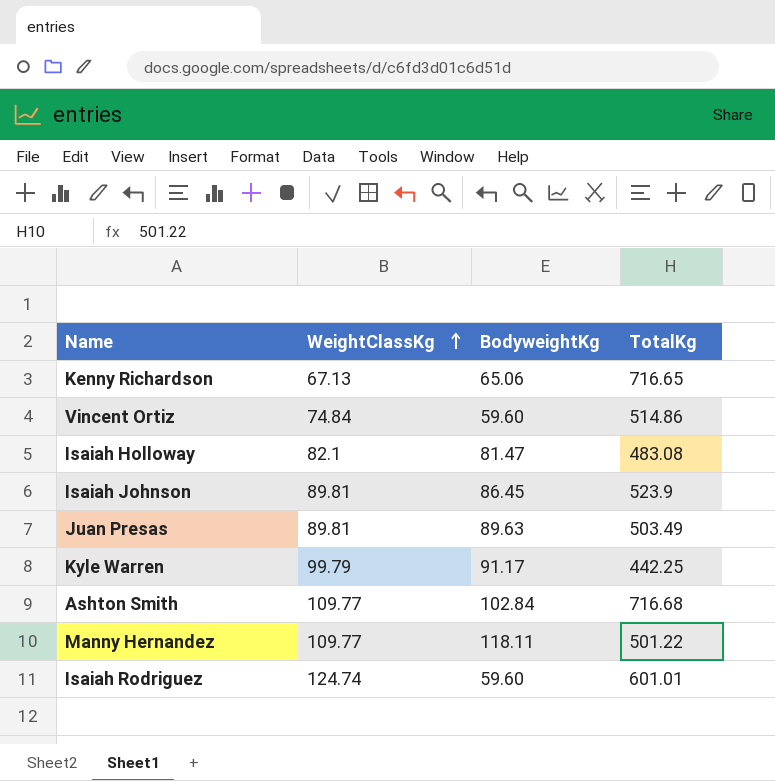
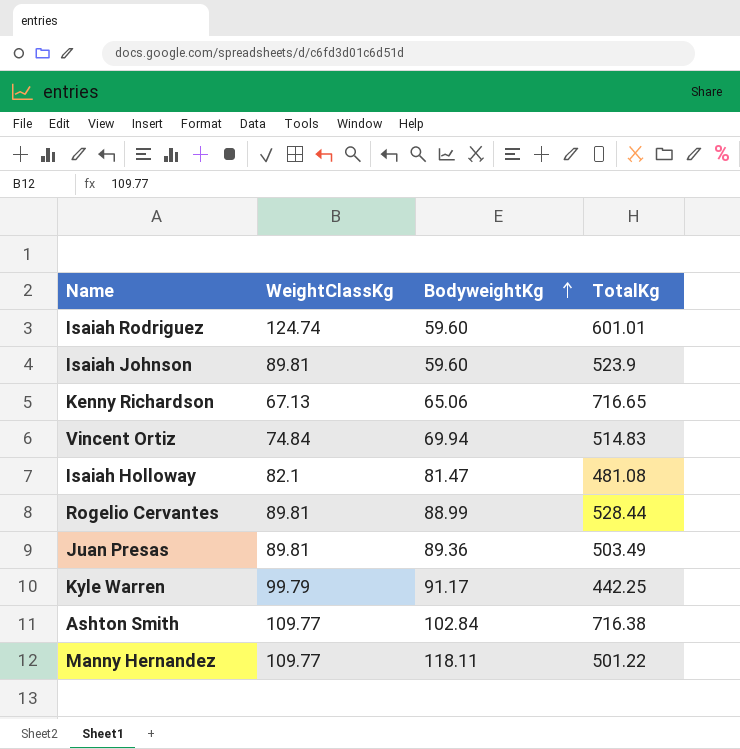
row order: WeightClassKg ascending -> BodyweightKg ascending
Isaiah Johnson | BodyweightKg: 86.45 -> 59.60
Vincent Ortiz | BodyweightKg: 59.60 -> 69.94
Vincent Ortiz | TotalKg: 514.86 -> 514.83
Isaiah Holloway | TotalKg: 483.08 -> 481.08
row Rogelio Cervantes: none -> 89.81 | 88.99 | 528.44
Juan Presas | BodyweightKg: 89.63 -> 89.36
Ashton Smith | TotalKg: 716.68 -> 716.38

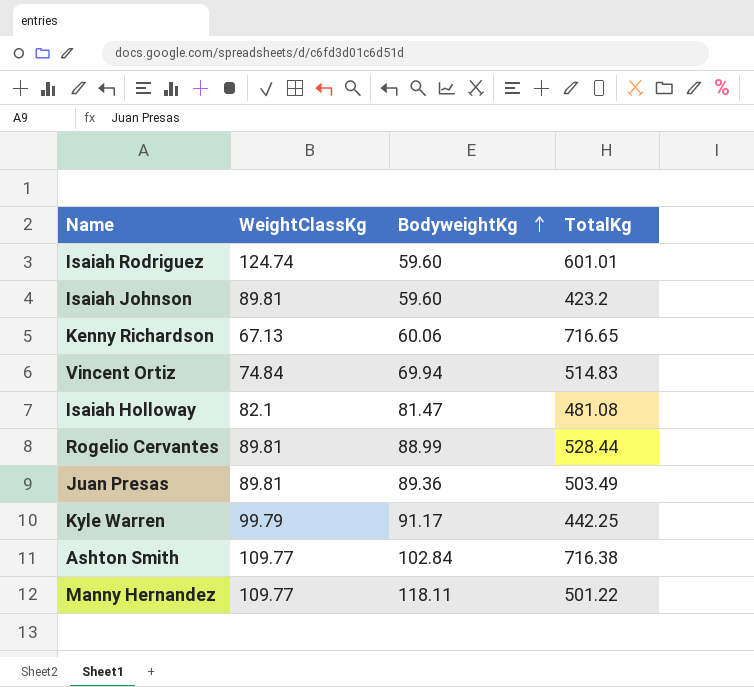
Isaiah Johnson | TotalKg: 523.9 -> 423.2
Kenny Richardson | BodyweightKg: 65.06 -> 60.06

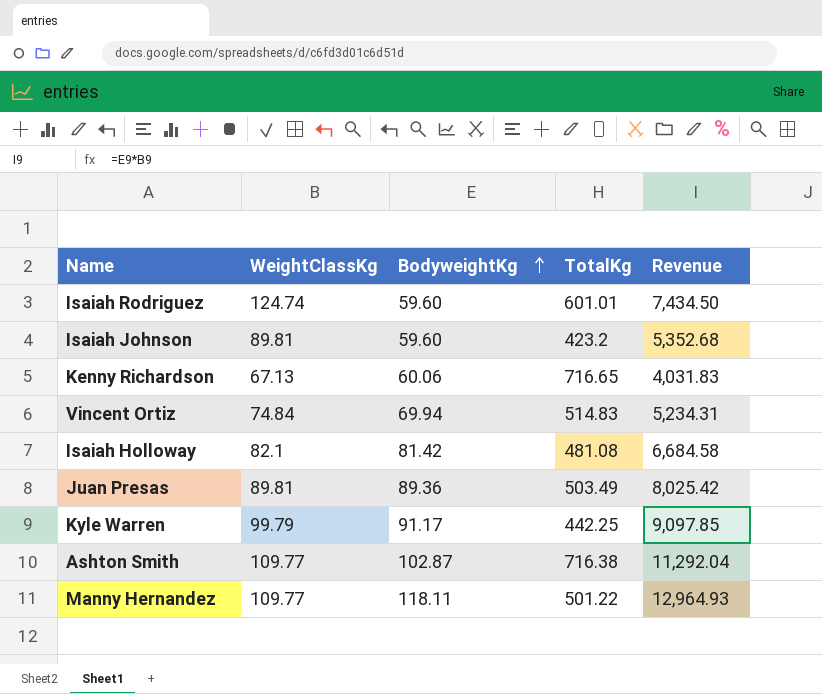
column Revenue | formula: none -> [WeightClassKg] * [BodyweightKg]
row Rogelio Cervantes: 89.81 | 88.99 | 528.44 -> none
Isaiah Holloway | BodyweightKg: 81.47 -> 81.42
Ashton Smith | BodyweightKg: 102.84 -> 102.87

